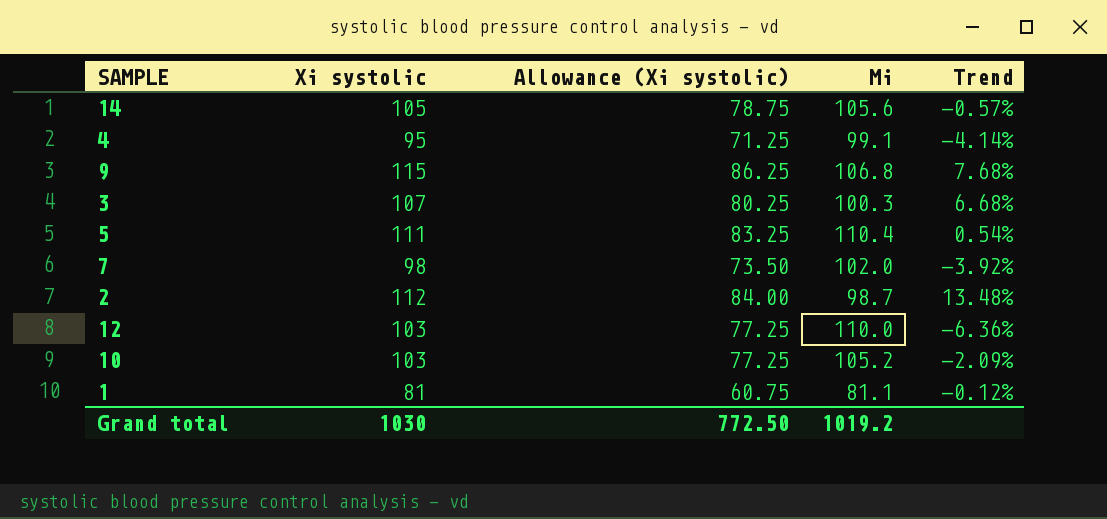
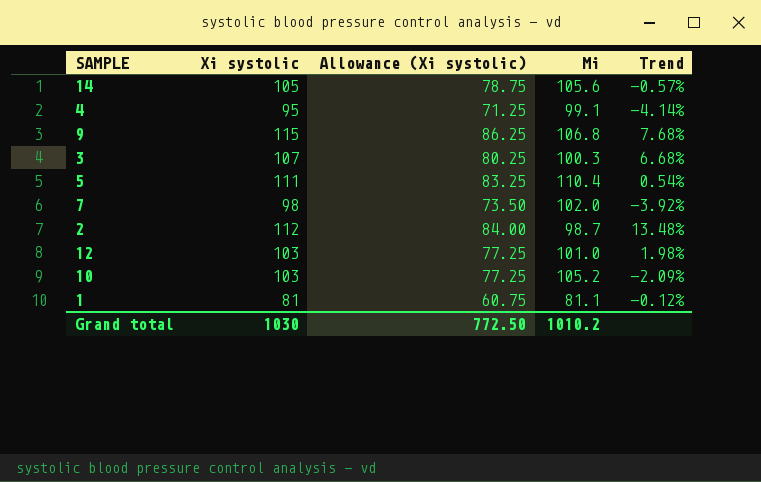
12 | Mi: 110.0 -> 101.0
12 | Trend: -6.36% -> 1.98%
Grand total | Mi: 1019.2 -> 1010.2

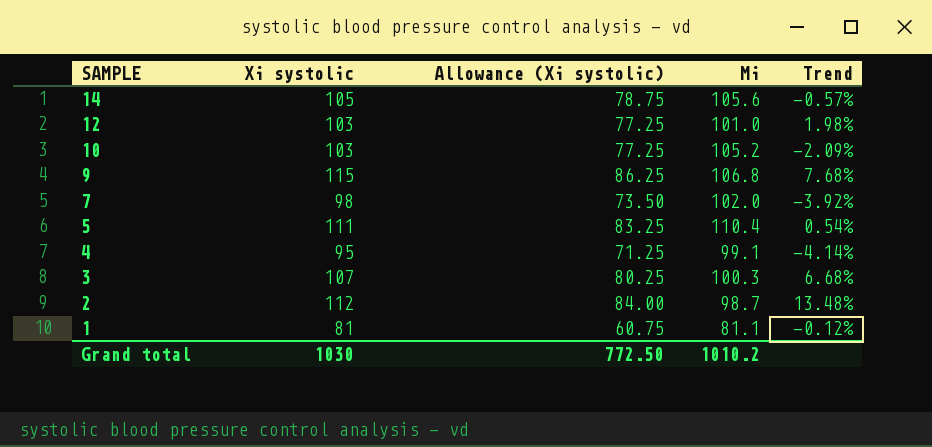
row order: none -> SAMPLE descending

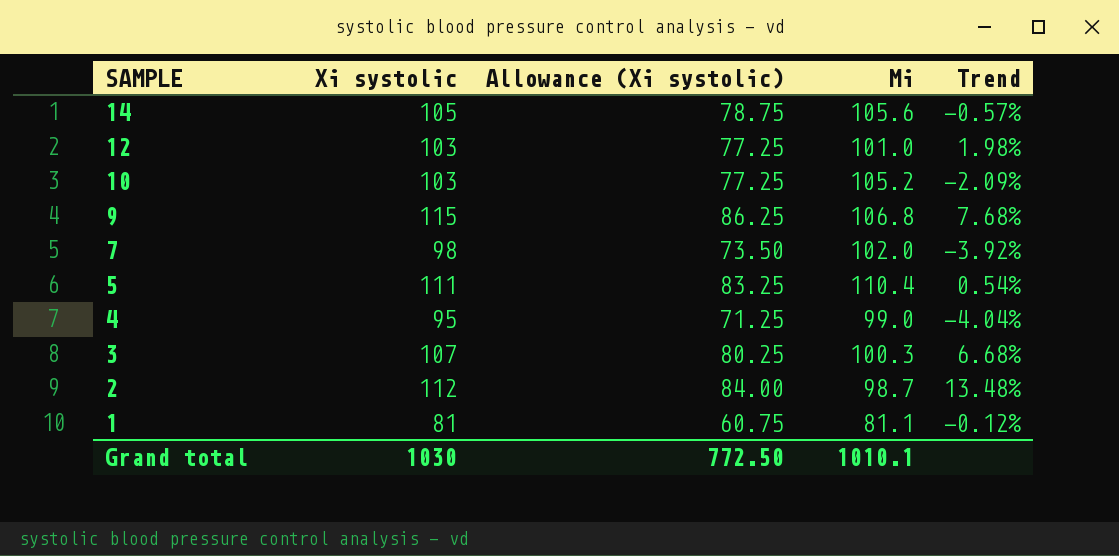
4 | Mi: 99.1 -> 99.0
4 | Trend: -4.14% -> -4.04%
Grand total | Mi: 1010.2 -> 1010.1

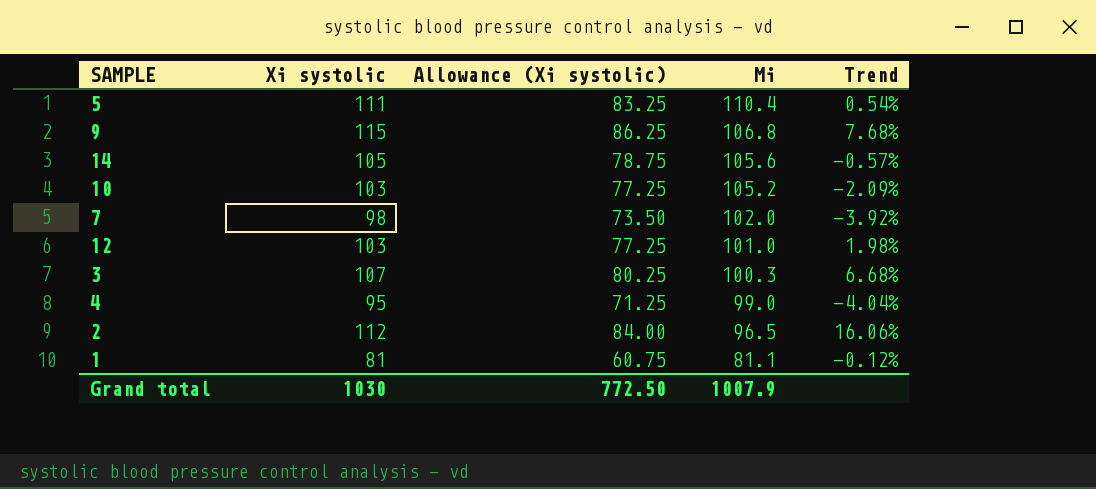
row order: SAMPLE descending -> Mi descending
2 | Mi: 98.7 -> 96.5
2 | Trend: 13.48% -> 16.06%
Grand total | Mi: 1010.1 -> 1007.9

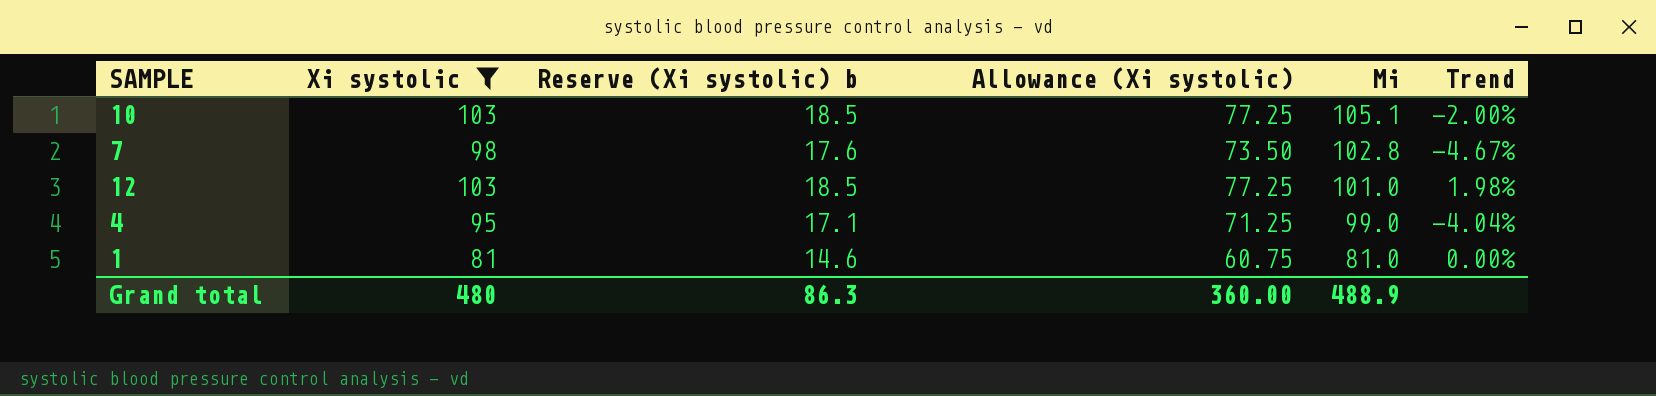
filter: none -> Xi systolic <= 103
column Reserve (Xi systolic) b | formula: none -> [Xi systolic] * 0.18
10 | Mi: 105.2 -> 105.1
10 | Trend: -2.09% -> -2.00%
7 | Mi: 102.0 -> 102.8
7 | Trend: -3.92% -> -4.67%
1 | Mi: 81.1 -> 81.0
1 | Trend: -0.12% -> 0.00%
Grand total | Xi systolic: 1030 -> 480
Grand total | Allowance (Xi systolic): 772.50 -> 360.00
Grand total | Mi: 1007.9 -> 488.9

